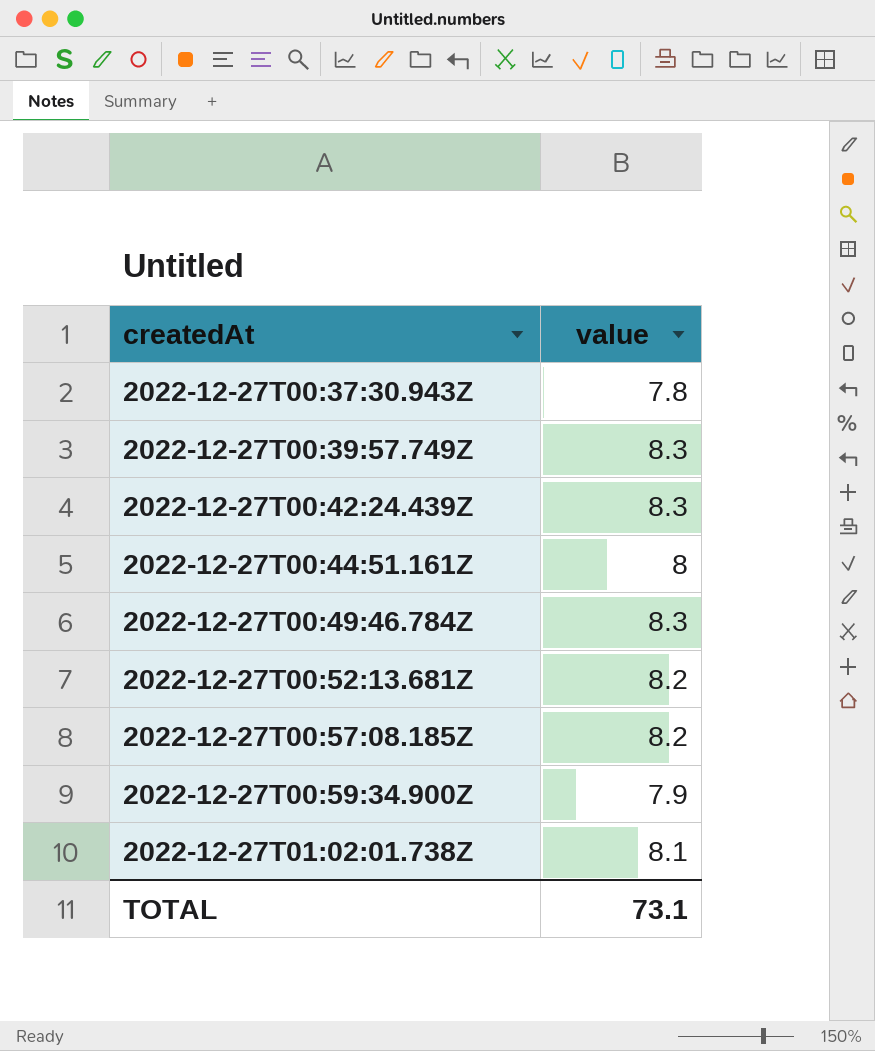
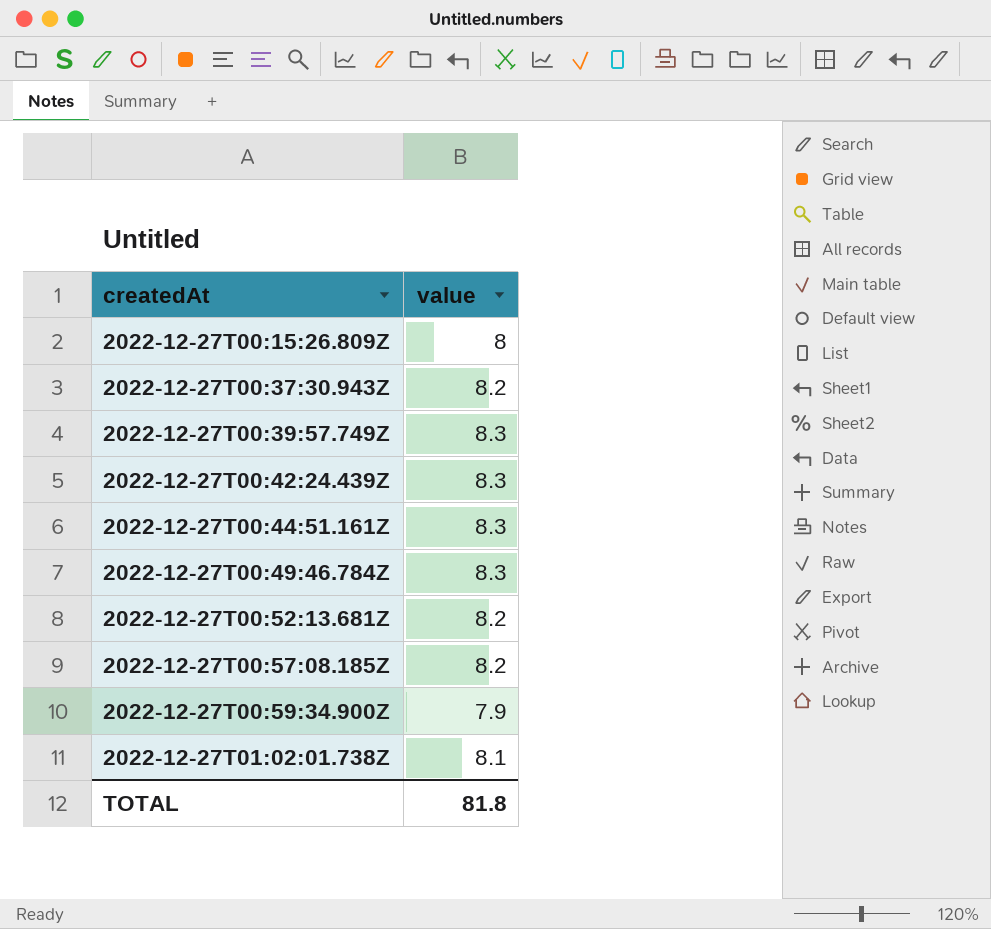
row 2022-12-27T00:15:26.809Z: none -> 8
2022-12-27T00:37:30.943Z | value: 7.8 -> 8.2
2022-12-27T00:44:51.161Z | value: 8 -> 8.3
TOTAL | value: 73.1 -> 81.8

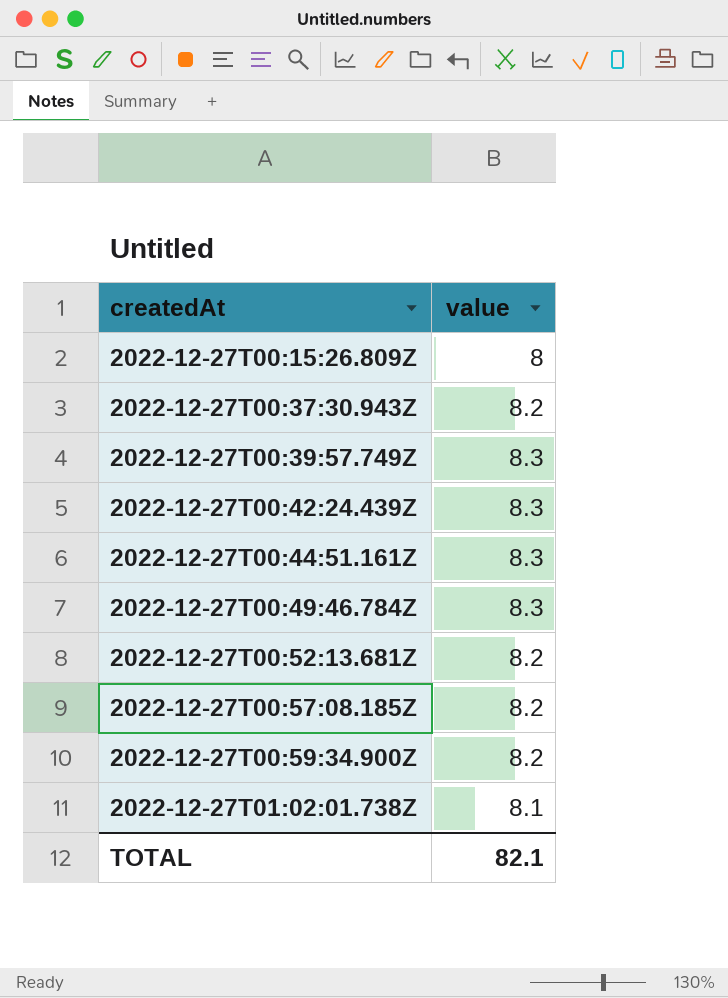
2022-12-27T00:59:34.900Z | value: 7.9 -> 8.2
TOTAL | value: 81.8 -> 82.1

